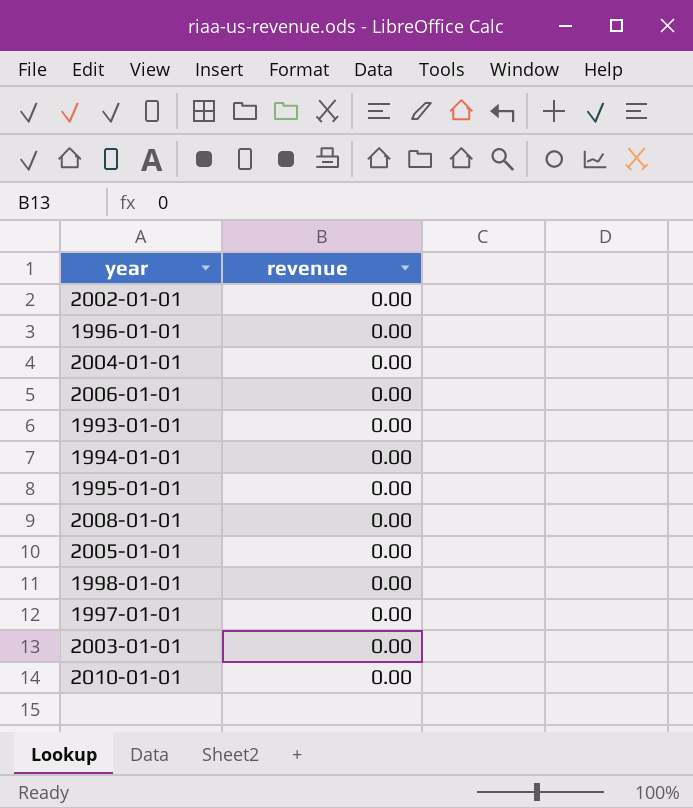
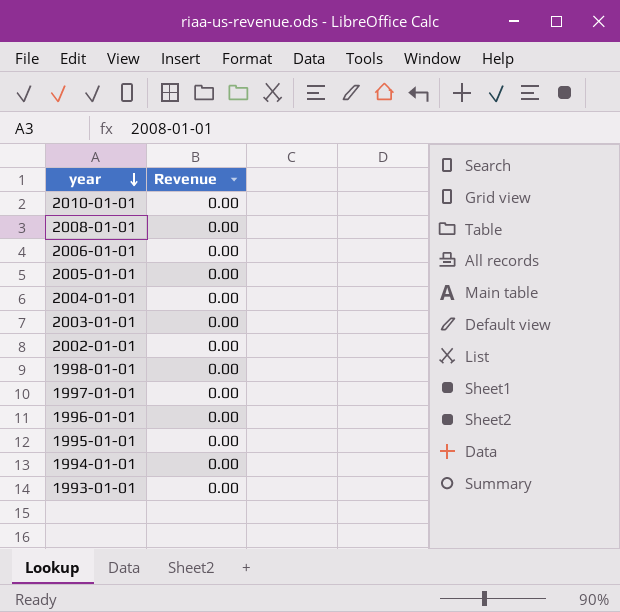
row order: none -> year descending
column name: revenue -> Revenue

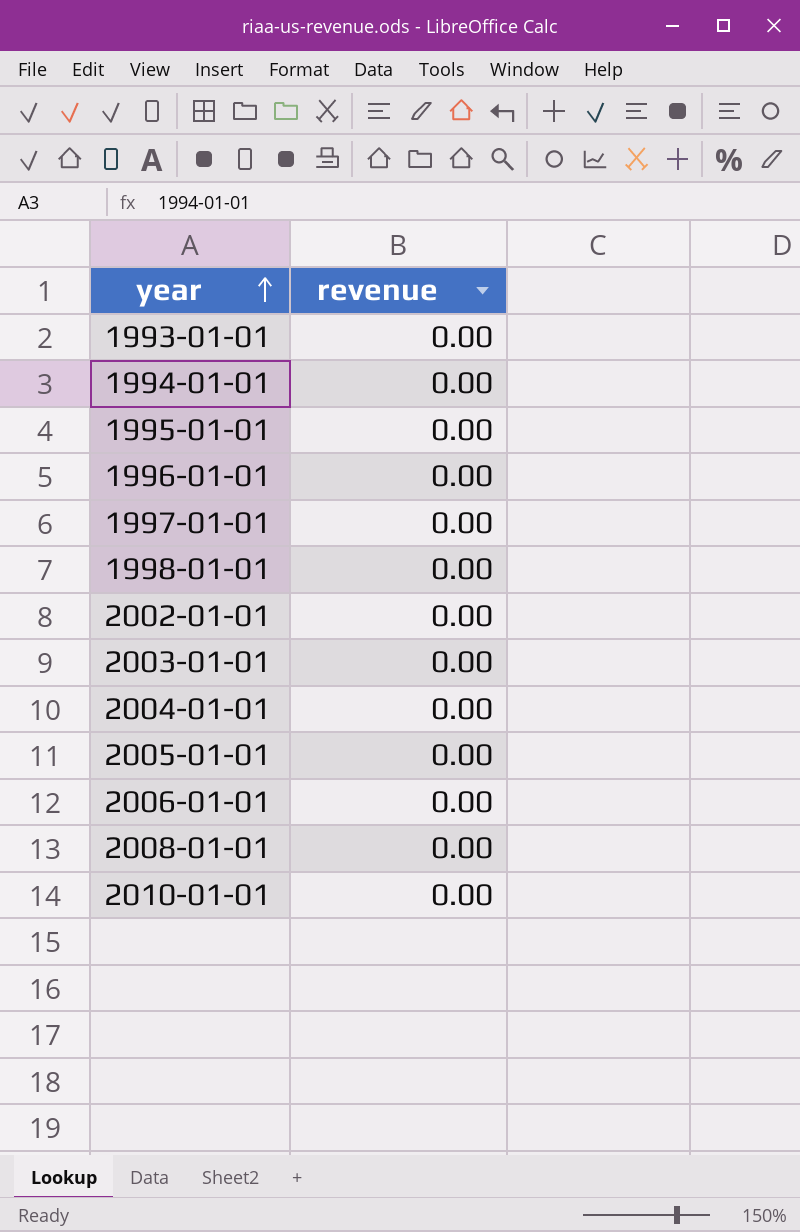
row order: year descending -> year ascending
column name: Revenue -> revenue

